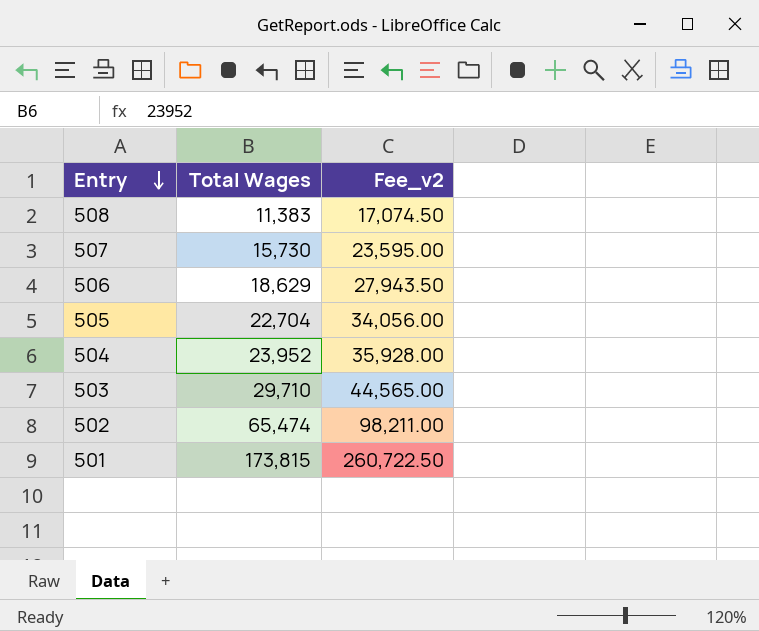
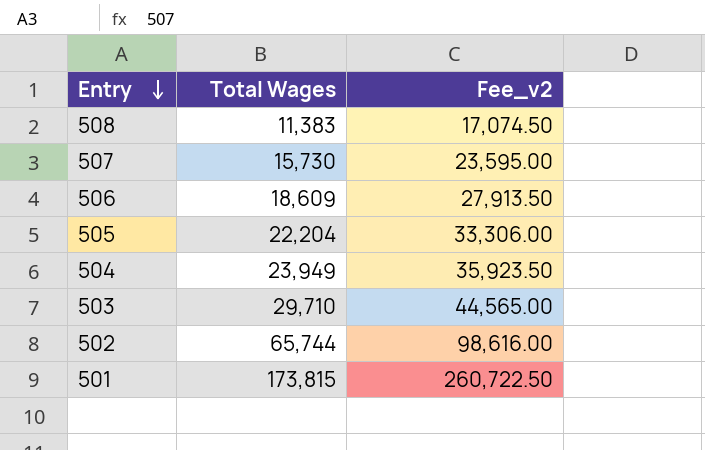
506 | Total Wages: 18,629 -> 18,609
506 | Fee_v2: 27,943.50 -> 27,913.50
505 | Total Wages: 22,704 -> 22,204
505 | Fee_v2: 34,056.00 -> 33,306.00
504 | Total Wages: 23,952 -> 23,949
504 | Fee_v2: 35,928.00 -> 35,923.50
502 | Total Wages: 65,474 -> 65,744
502 | Fee_v2: 98,211.00 -> 98,616.00

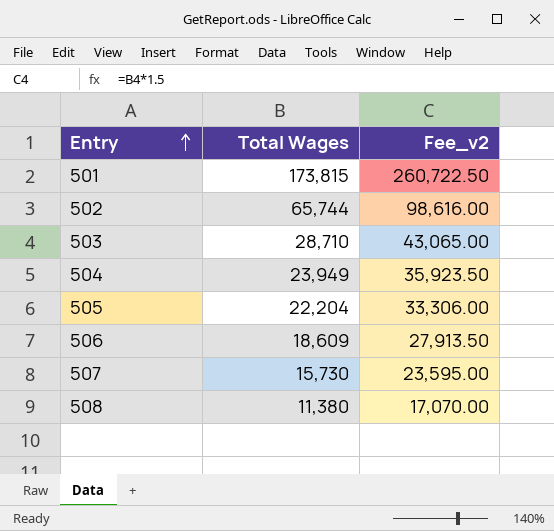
row order: Entry descending -> Entry ascending
503 | Total Wages: 29,710 -> 28,710
503 | Fee_v2: 44,565.00 -> 43,065.00
508 | Total Wages: 11,383 -> 11,380
508 | Fee_v2: 17,074.50 -> 17,070.00

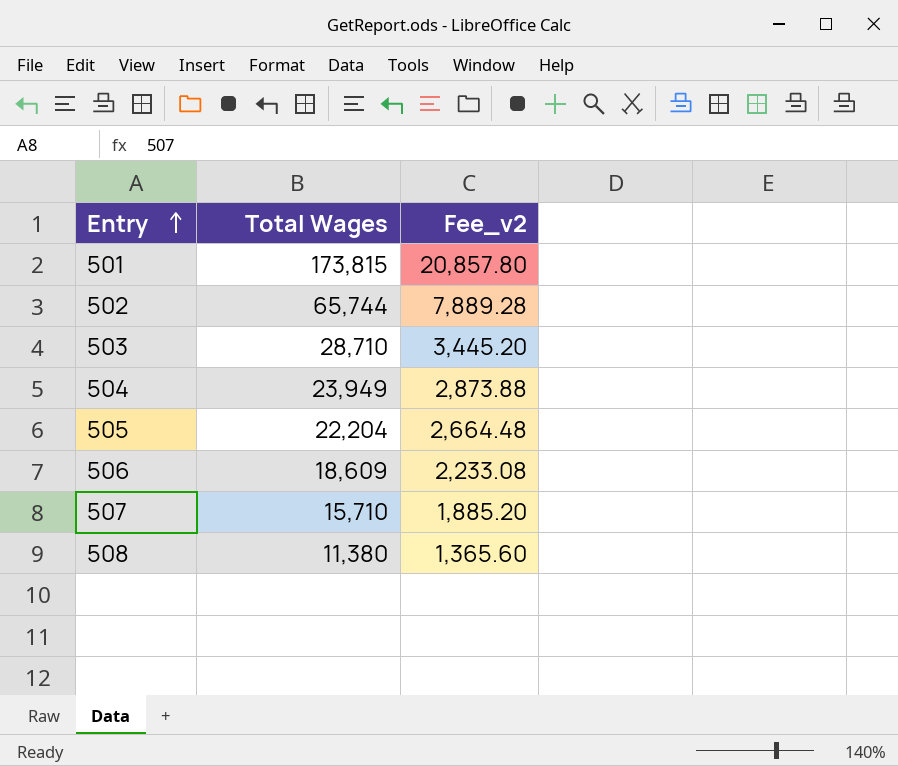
column Fee_v2 | formula: [Total Wages] * 1.5 -> [Total Wages] * 0.12
507 | Total Wages: 15,730 -> 15,710

